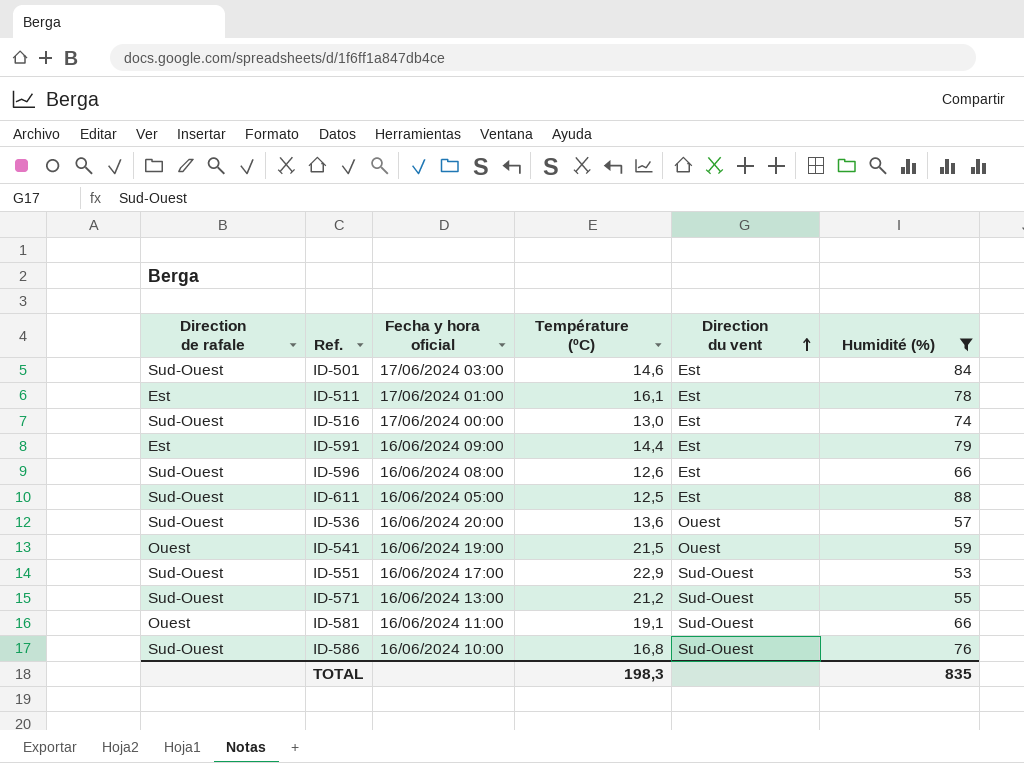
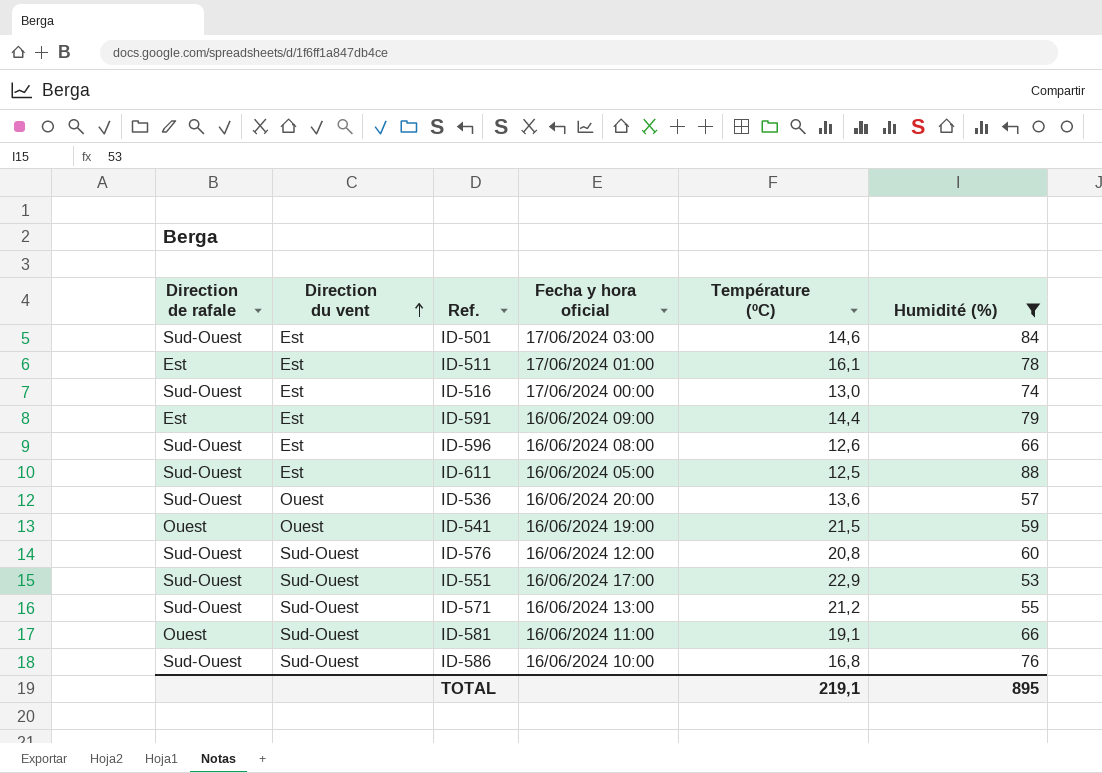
column Direction du vent | position: 5 -> 2
row ID-576: none -> Sud-Ouest | Sud-Ouest | 16/06/2024 12:00 | 20,8 | 60
TOTAL | Température (ºC): 198,3 -> 219,1
TOTAL | Humidité (%): 835 -> 895

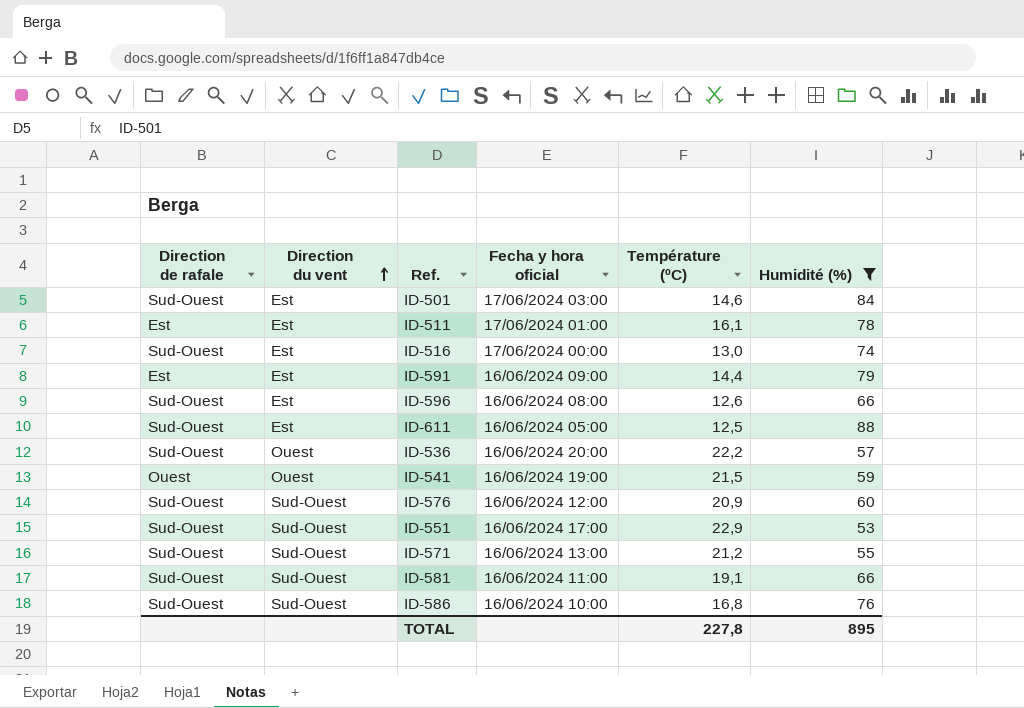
ID-536 | Température (ºC): 13,6 -> 22,2
ID-576 | Température (ºC): 20,8 -> 20,9
ID-581 | Direction de rafale: Ouest -> Sud-Ouest
TOTAL | Température (ºC): 219,1 -> 227,8

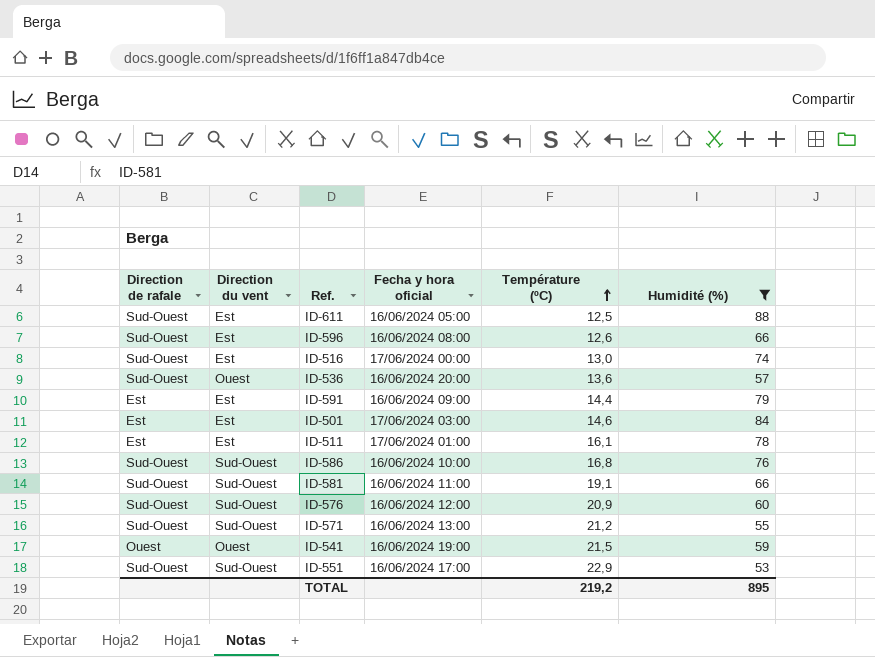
row order: Direction du vent ascending -> Température (ºC) ascending
ID-536 | Température (ºC): 22,2 -> 13,6
ID-501 | Direction de rafale: Sud-Ouest -> Est
TOTAL | Température (ºC): 227,8 -> 219,2

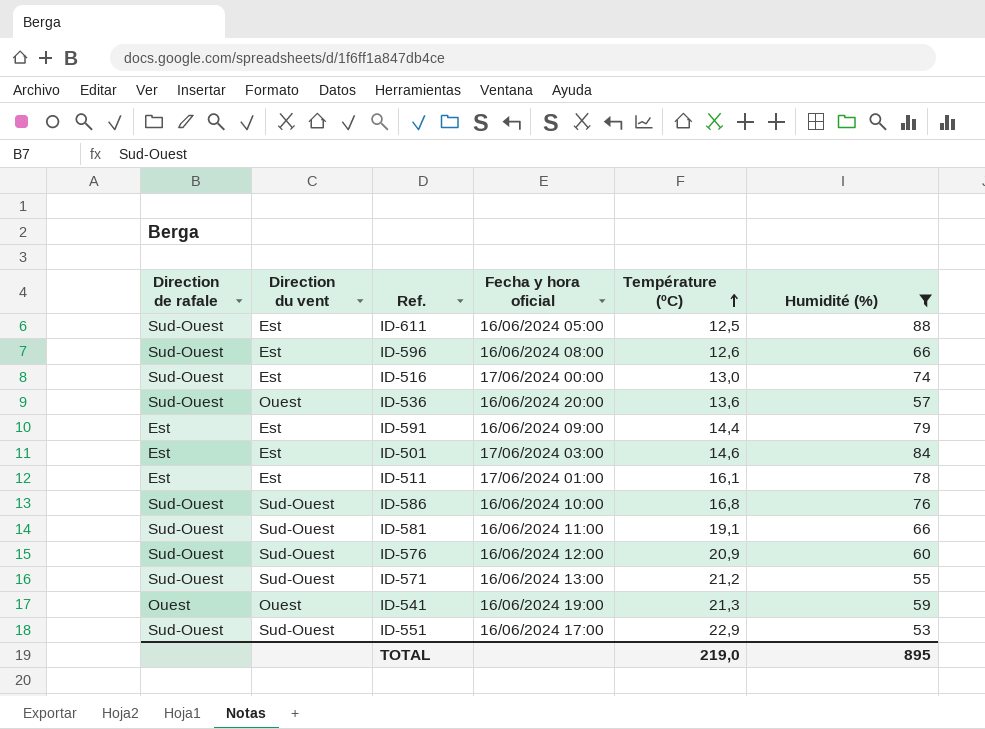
ID-541 | Température (ºC): 21,5 -> 21,3
TOTAL | Température (ºC): 219,2 -> 219,0

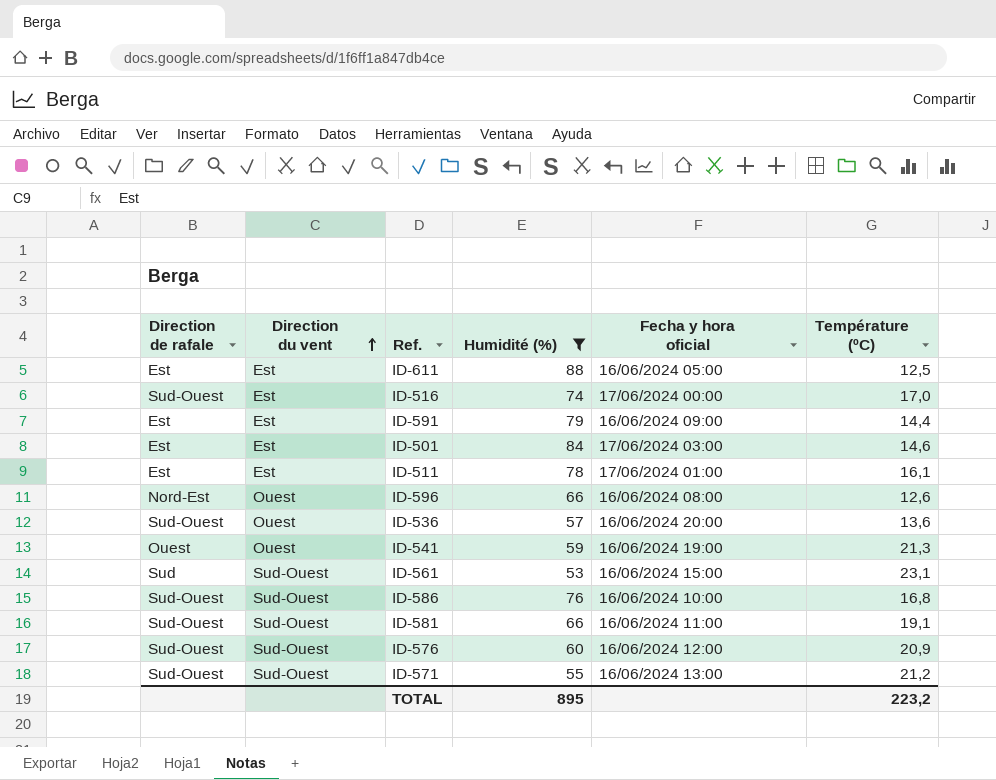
row order: Température (ºC) ascending -> Direction du vent ascending
column Humidité (%) | position: 6 -> 4
row ID-551: Sud-Ouest | Sud-Ouest | 16/06/2024 17:00 | 22,9 | 53 -> none
ID-611 | Direction de rafale: Sud-Ouest -> Est
ID-516 | Température (ºC): 13,0 -> 17,0
ID-596 | Direction de rafale: Sud-Ouest -> Nord-Est
ID-596 | Direction du vent: Est -> Ouest
row ID-561: none -> Sud | Sud-Ouest | 53 | 16/06/2024 15:00 | 23,1
TOTAL | Température (ºC): 219,0 -> 223,2

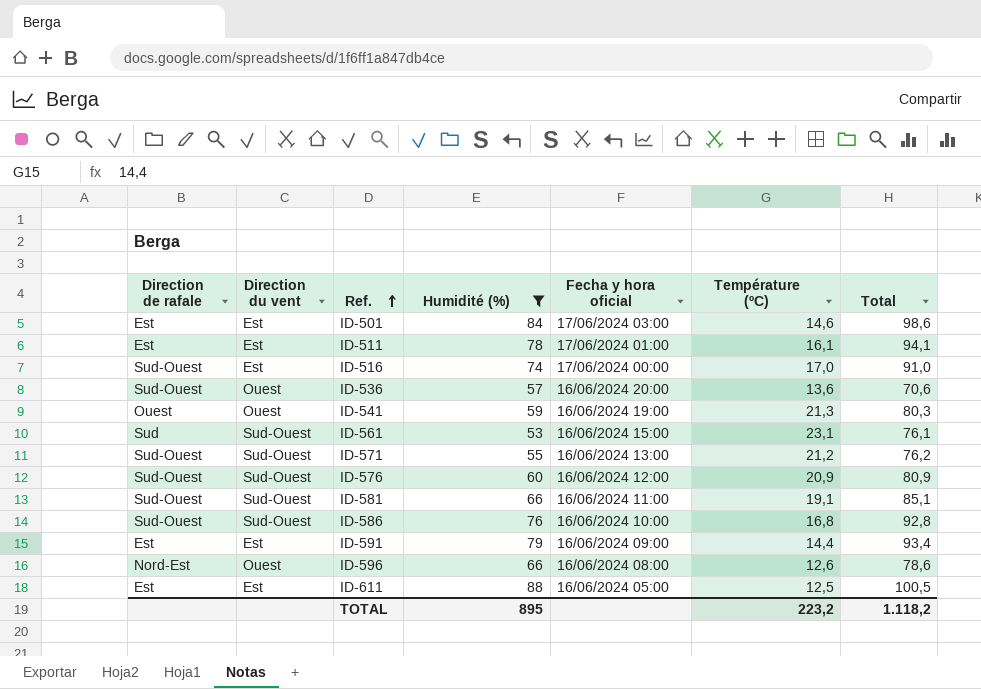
row order: Direction du vent ascending -> Ref. ascending
column Total | formula: none -> [Humidité (%)] + [Température (ºC)]

